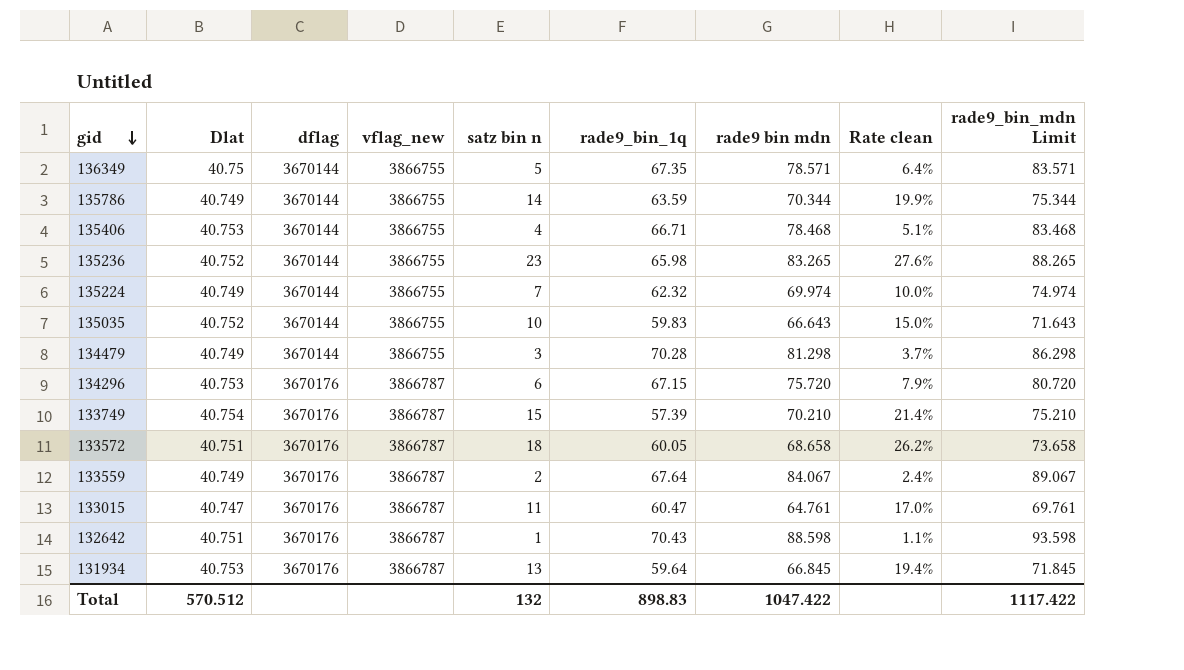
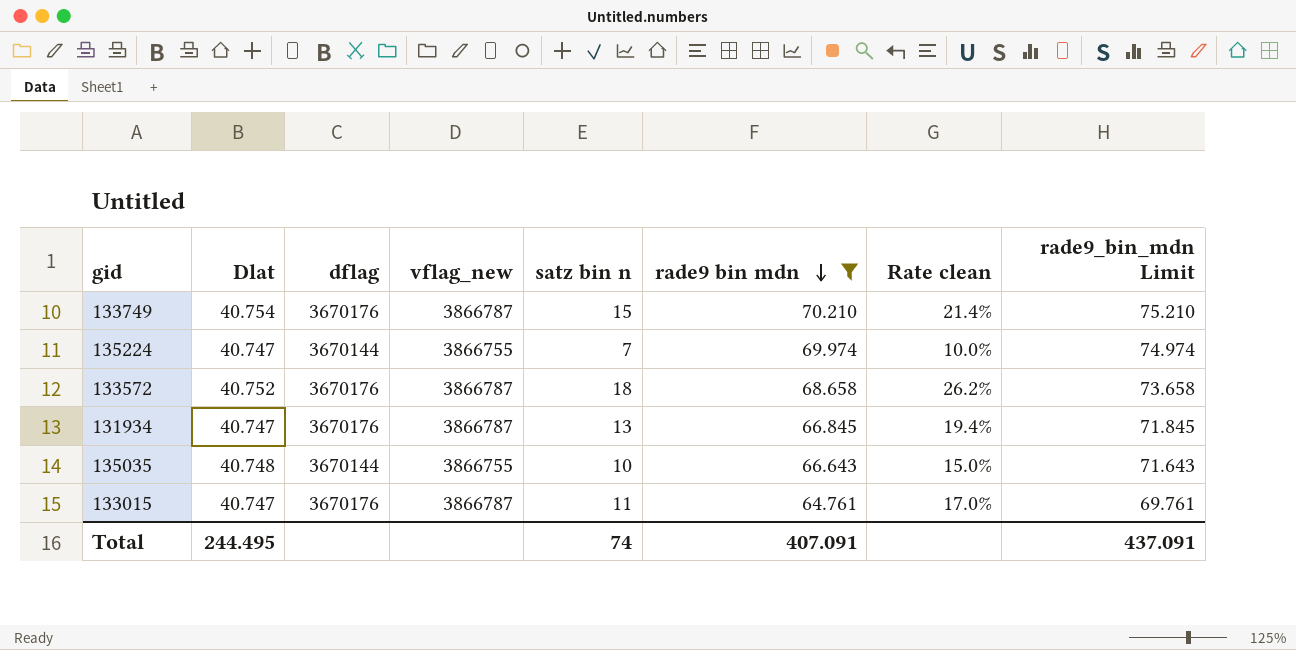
filter: none -> rade9 bin mdn <= 70.210
row order: gid descending -> rade9 bin mdn descending
column rade9_bin_1q | position: 6 -> none
135224 | Dlat: 40.749 -> 40.747
133572 | Dlat: 40.751 -> 40.752
131934 | Dlat: 40.753 -> 40.747
135035 | Dlat: 40.752 -> 40.748
Total | Dlat: 570.512 -> 244.495
Total | satz bin n: 132 -> 74
Total | rade9 bin mdn: 1047.422 -> 407.091
Total | rade9_bin_mdn Limit: 1117.422 -> 437.091

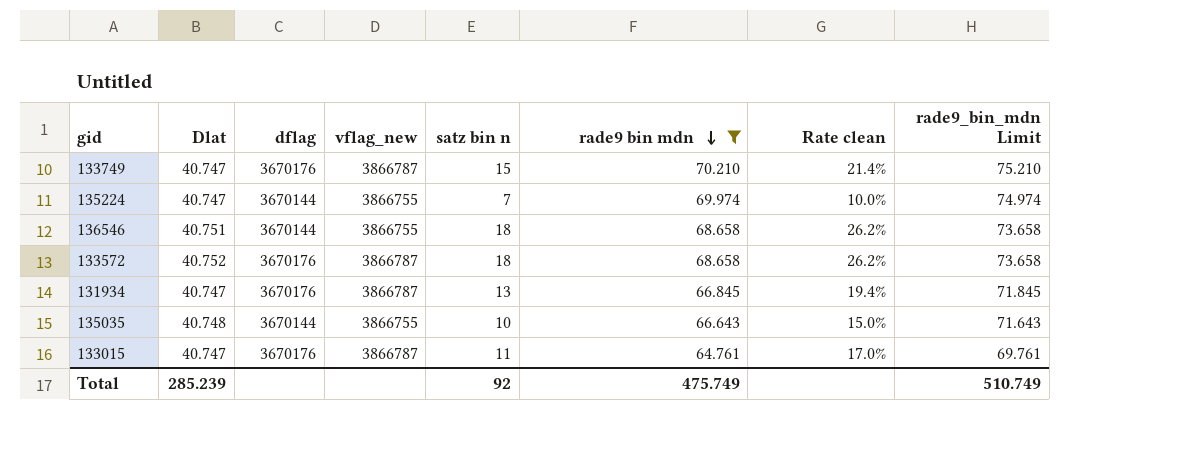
133749 | Dlat: 40.754 -> 40.747
row 136546: none -> 40.751 | 3670144 | 3866755 | 18 | 68.658 | 26.2% | 73.658
Total | Dlat: 244.495 -> 285.239
Total | satz bin n: 74 -> 92
Total | rade9 bin mdn: 407.091 -> 475.749
Total | rade9_bin_mdn Limit: 437.091 -> 510.749

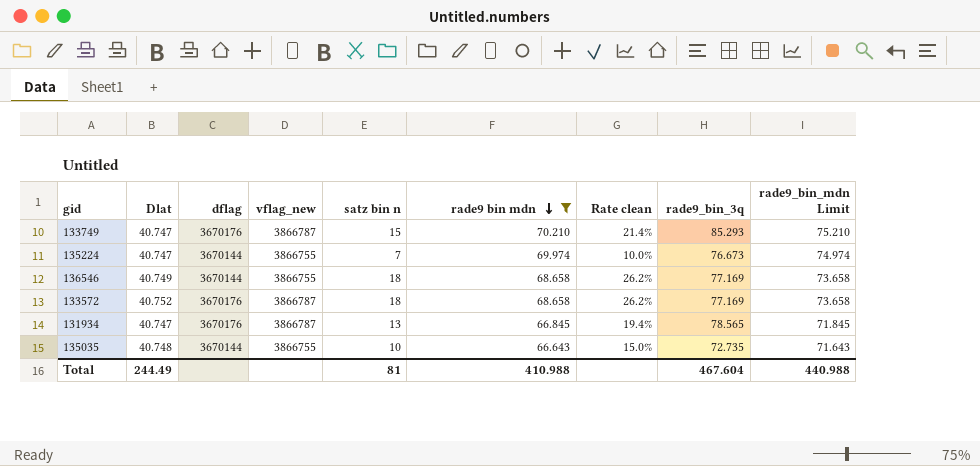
column rade9_bin_3q | position: none -> 8
row 133015: 40.747 | 3670176 | 3866787 | 11 | 64.761 | 17.0% | 69.761 -> none
136546 | Dlat: 40.751 -> 40.749
Total | Dlat: 285.239 -> 244.49
Total | satz bin n: 92 -> 81
Total | rade9 bin mdn: 475.749 -> 410.988
Total | rade9_bin_mdn Limit: 510.749 -> 440.988

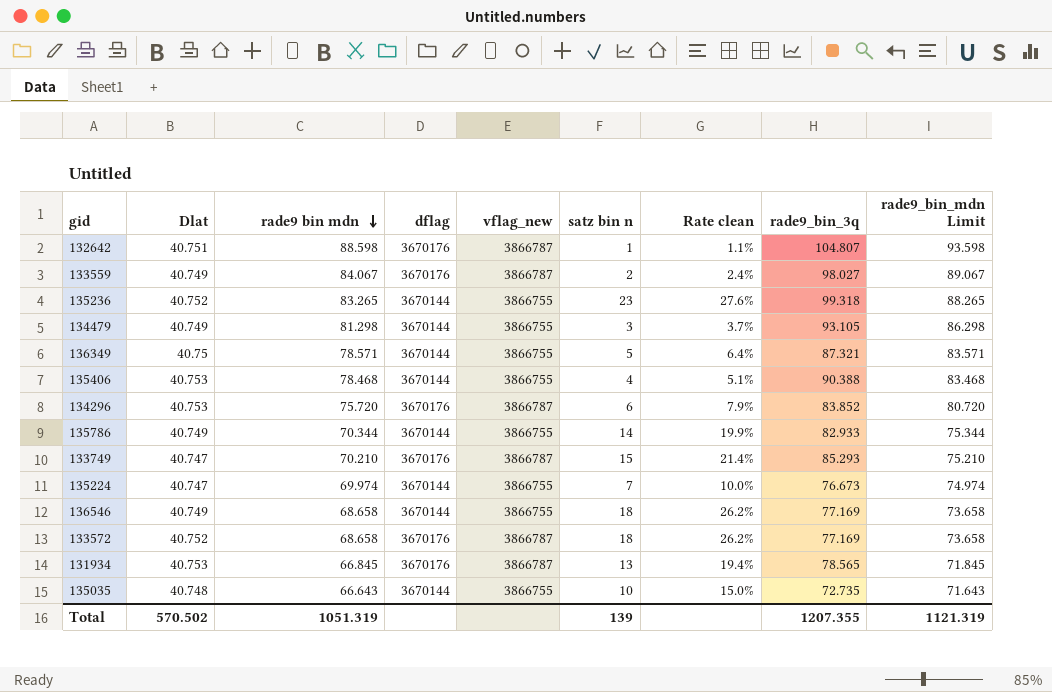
filter: rade9 bin mdn <= 70.210 -> none
column rade9 bin mdn | position: 6 -> 3
131934 | Dlat: 40.747 -> 40.753
Total | Dlat: 244.49 -> 570.502
Total | rade9 bin mdn: 410.988 -> 1051.319
Total | satz bin n: 81 -> 139
Total | rade9_bin_3q: 467.604 -> 1207.355
Total | rade9_bin_mdn Limit: 440.988 -> 1121.319

